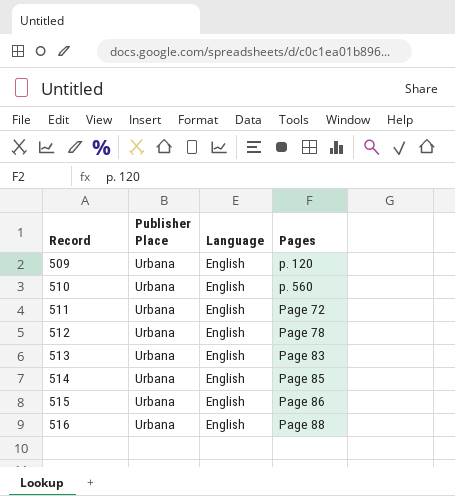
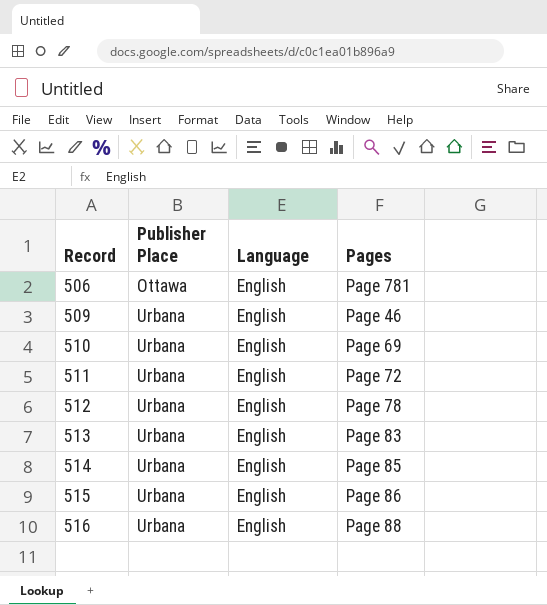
row 506: none -> Ottawa | English | Page 781
509 | Pages: p. 120 -> Page 46
510 | Pages: p. 560 -> Page 69

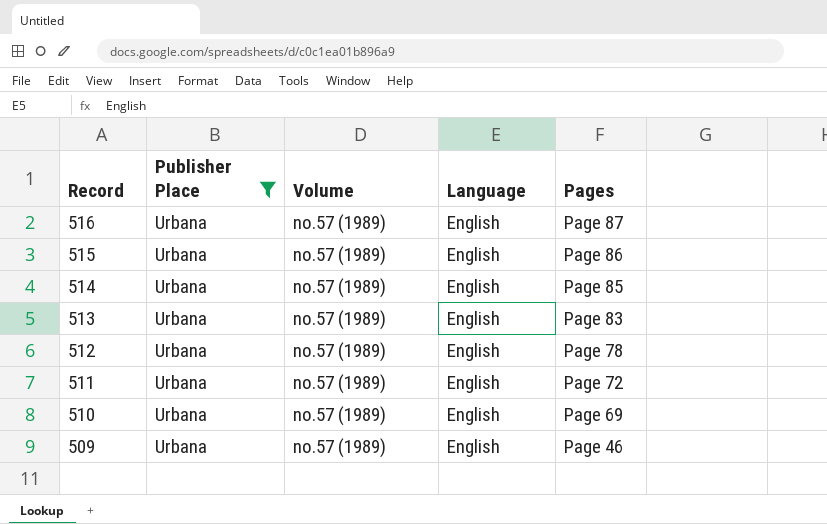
filter: none -> Publisher Place = Urbana
row order: Record ascending -> Record descending
column Volume | position: none -> 3
516 | Pages: Page 88 -> Page 87

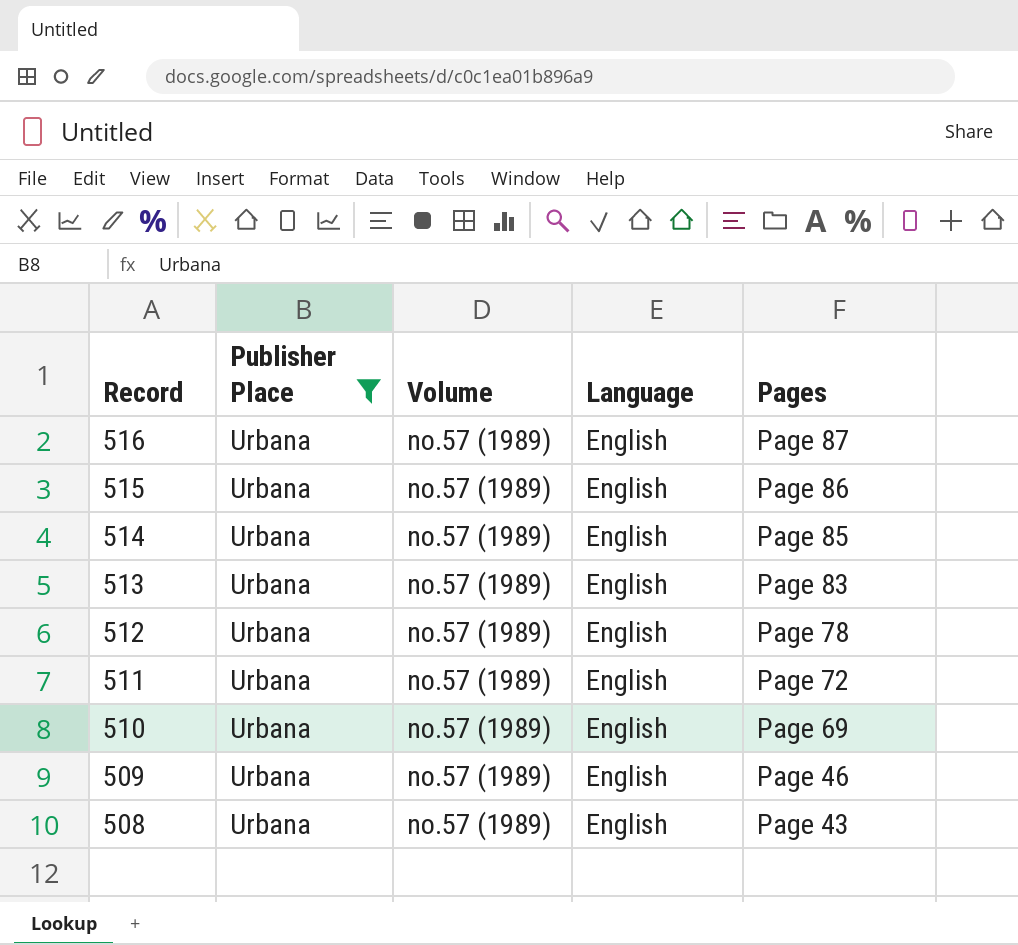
row 508: none -> Urbana | no.57 (1989) | English | Page 43

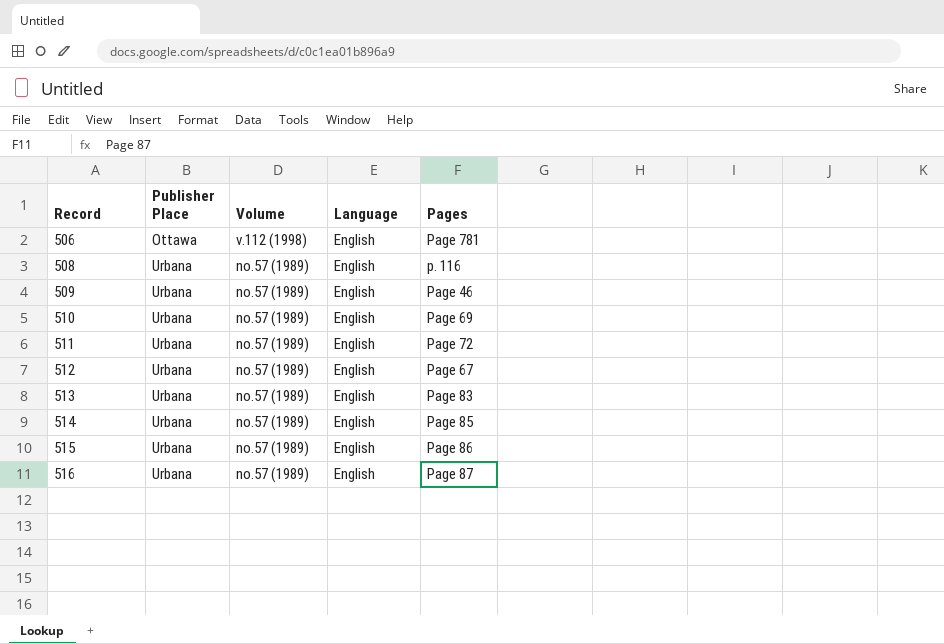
filter: Publisher Place = Urbana -> none
row order: Record descending -> Record ascending
508 | Pages: Page 43 -> p. 116
512 | Pages: Page 78 -> Page 67

